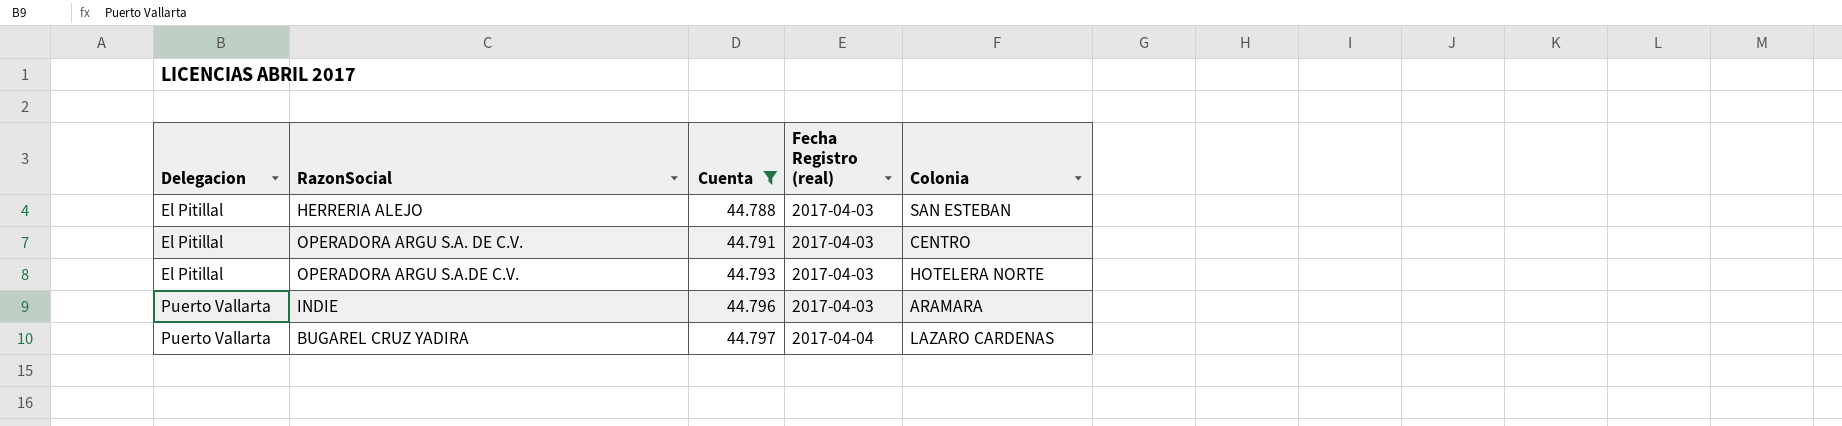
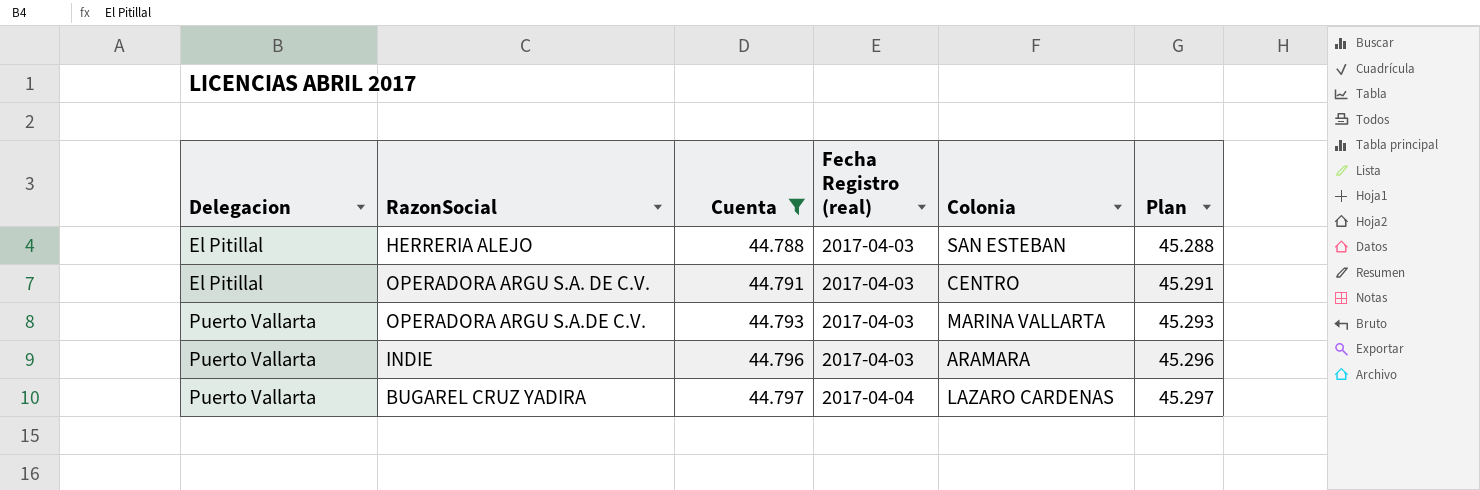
column Plan | formula: none -> [Cuenta] + 500
OPERADORA ARGU S.A.DE C.V. | Delegacion: El Pitillal -> Puerto Vallarta
OPERADORA ARGU S.A.DE C.V. | Colonia: HOTELERA NORTE -> MARINA VALLARTA

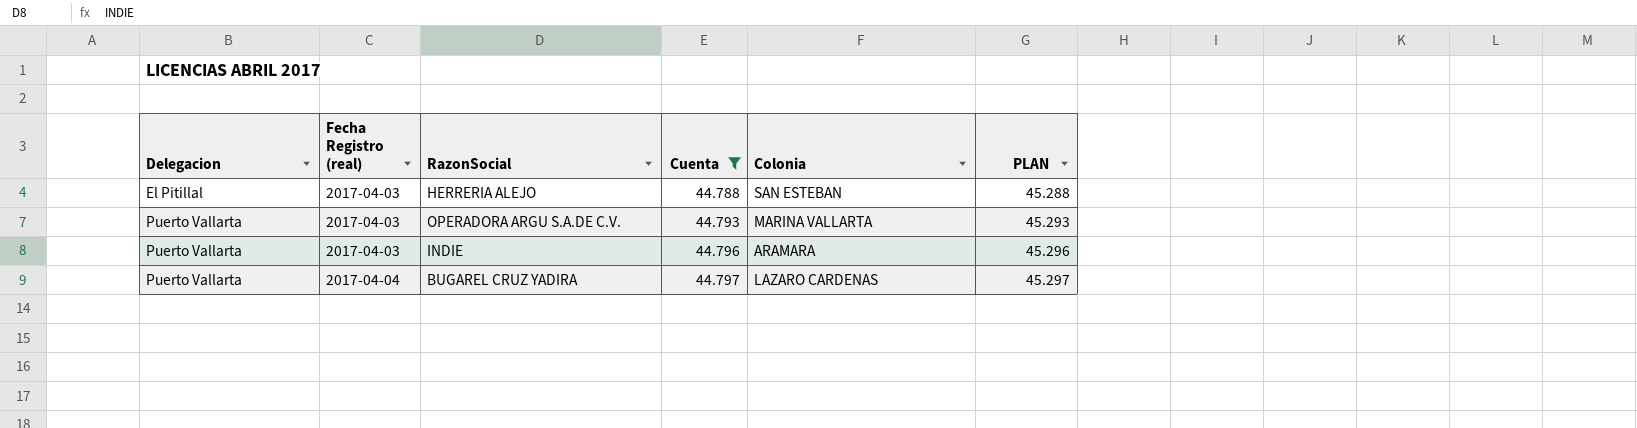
column Fecha Registro (real) | position: 4 -> 2
column name: Plan -> PLAN
row OPERADORA ARGU S.A. DE C.V.: El Pitillal | 44.791 | 2017-04-03 | CENTRO | 45.291 -> none

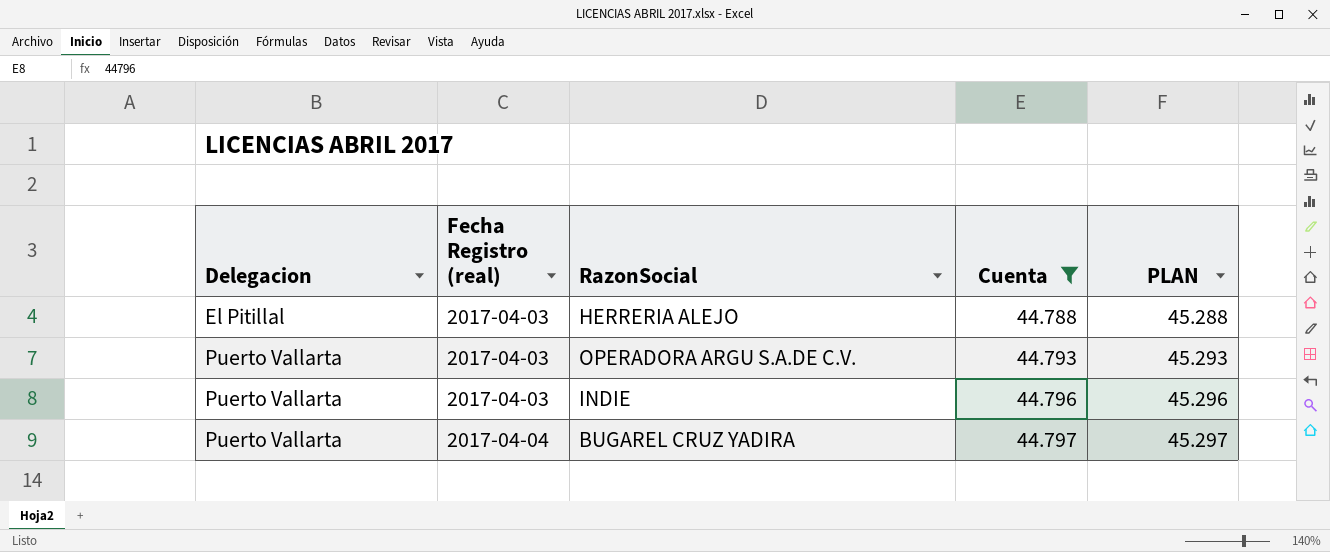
column Colonia | position: 5 -> none

